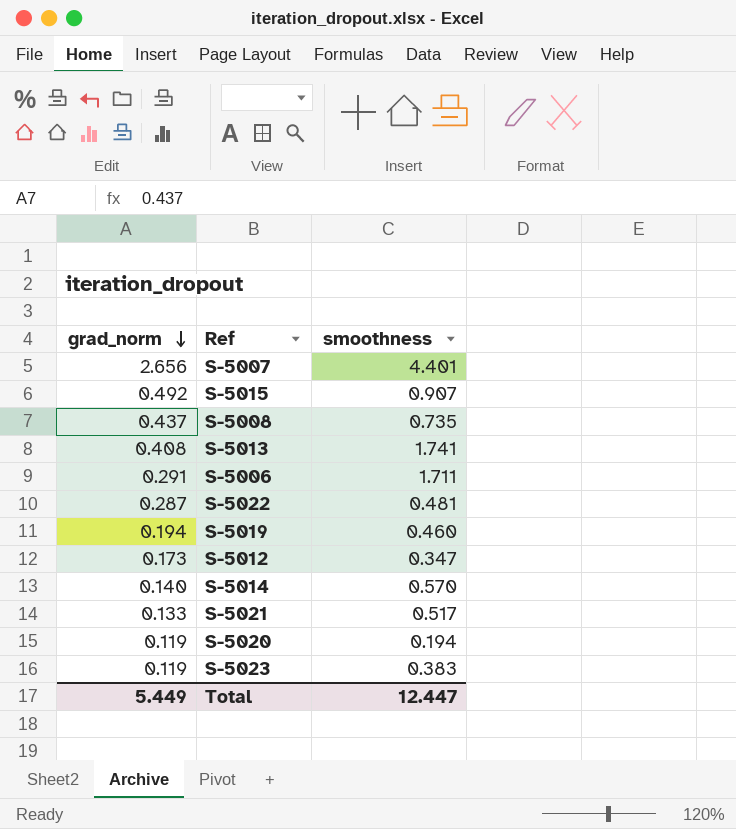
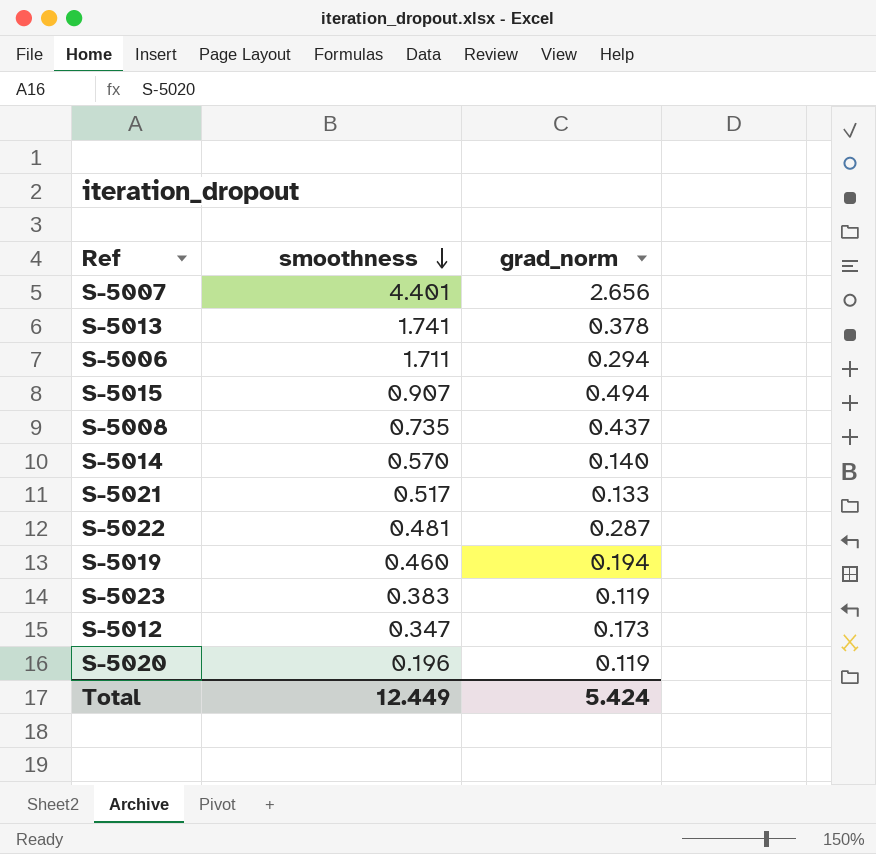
row order: grad_norm descending -> smoothness descending
column grad_norm | position: 1 -> 3
S-5013 | grad_norm: 0.408 -> 0.378
S-5006 | grad_norm: 0.291 -> 0.294
S-5015 | grad_norm: 0.492 -> 0.494
S-5020 | smoothness: 0.194 -> 0.196
Total | smoothness: 12.447 -> 12.449
Total | grad_norm: 5.449 -> 5.424

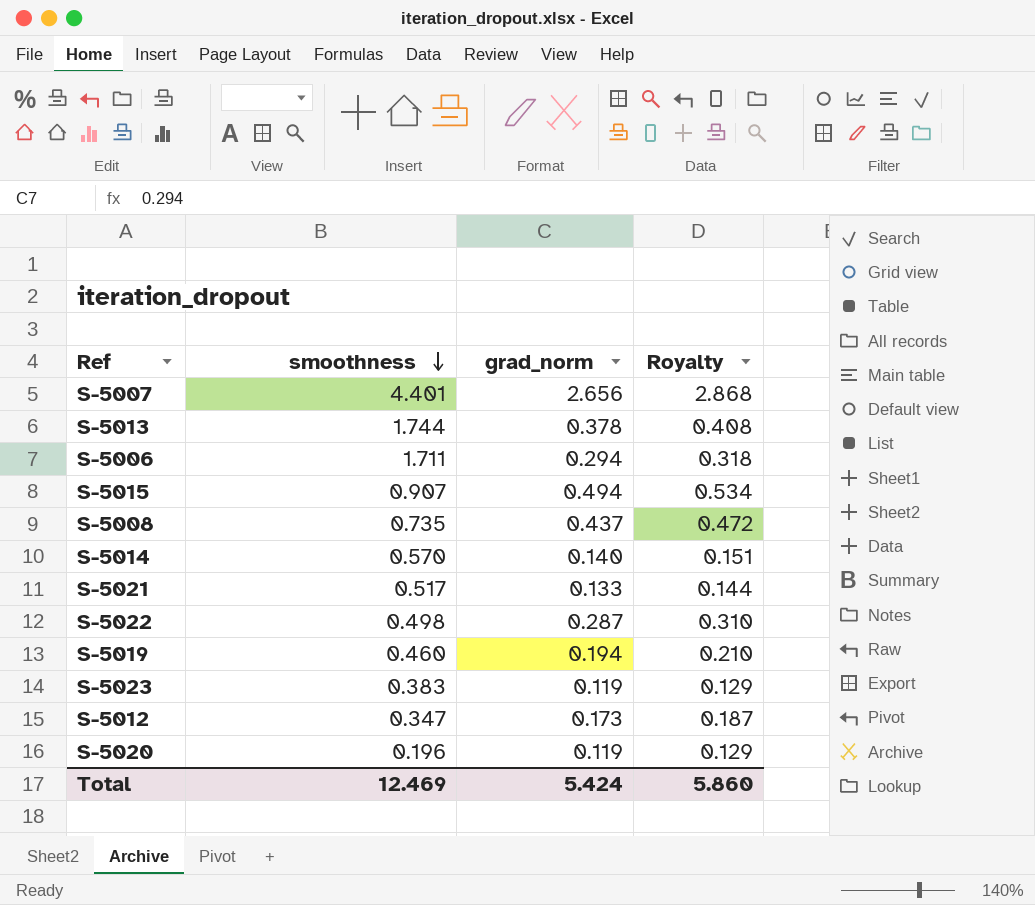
column Royalty | formula: none -> [grad_norm] * 1.08
S-5013 | smoothness: 1.741 -> 1.744
S-5022 | smoothness: 0.481 -> 0.498
Total | smoothness: 12.449 -> 12.469

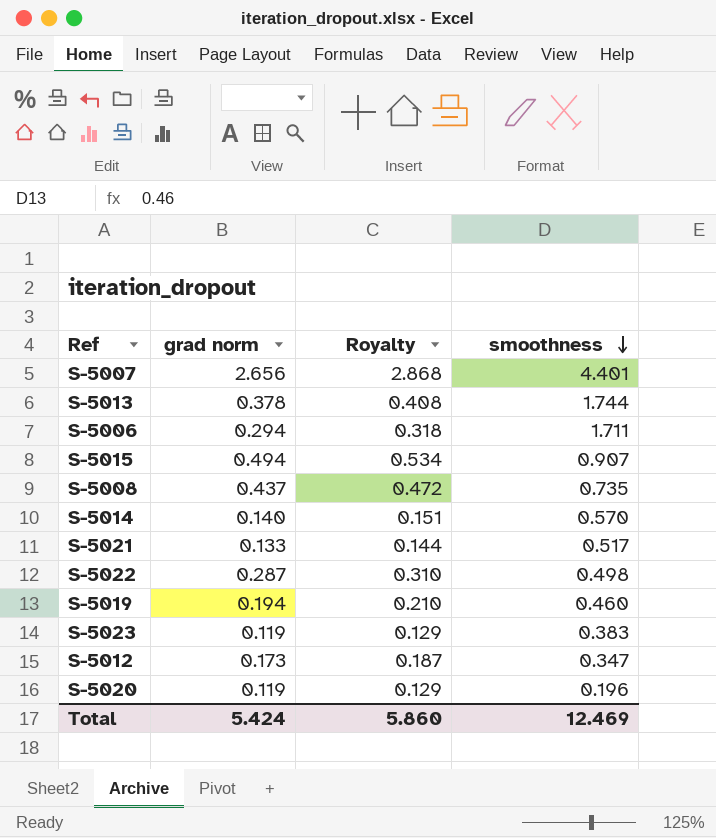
column name: grad_norm -> grad norm
column smoothness | position: 2 -> 4

